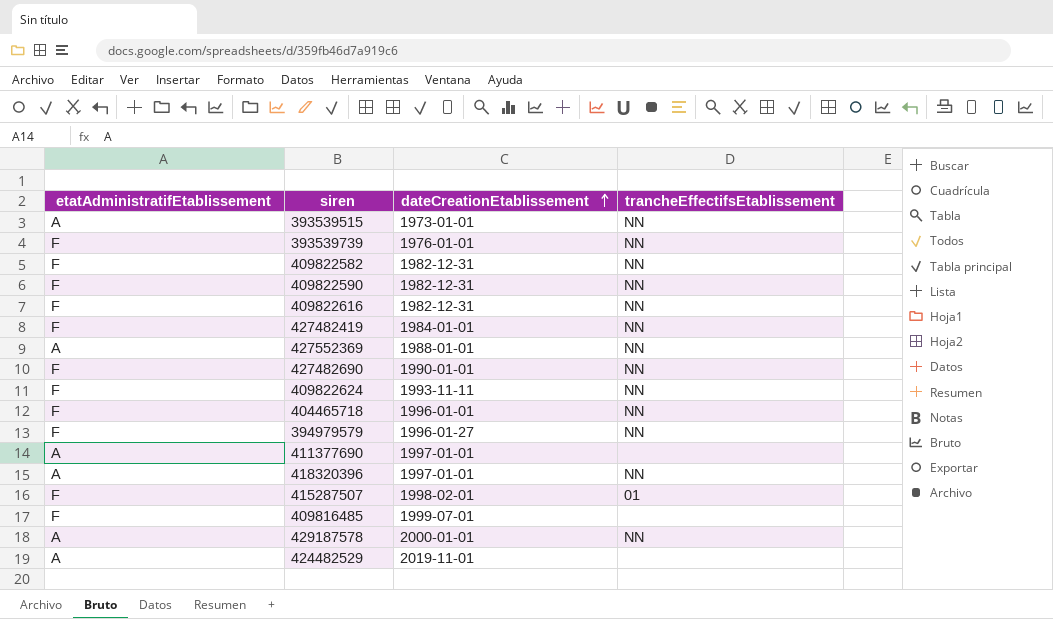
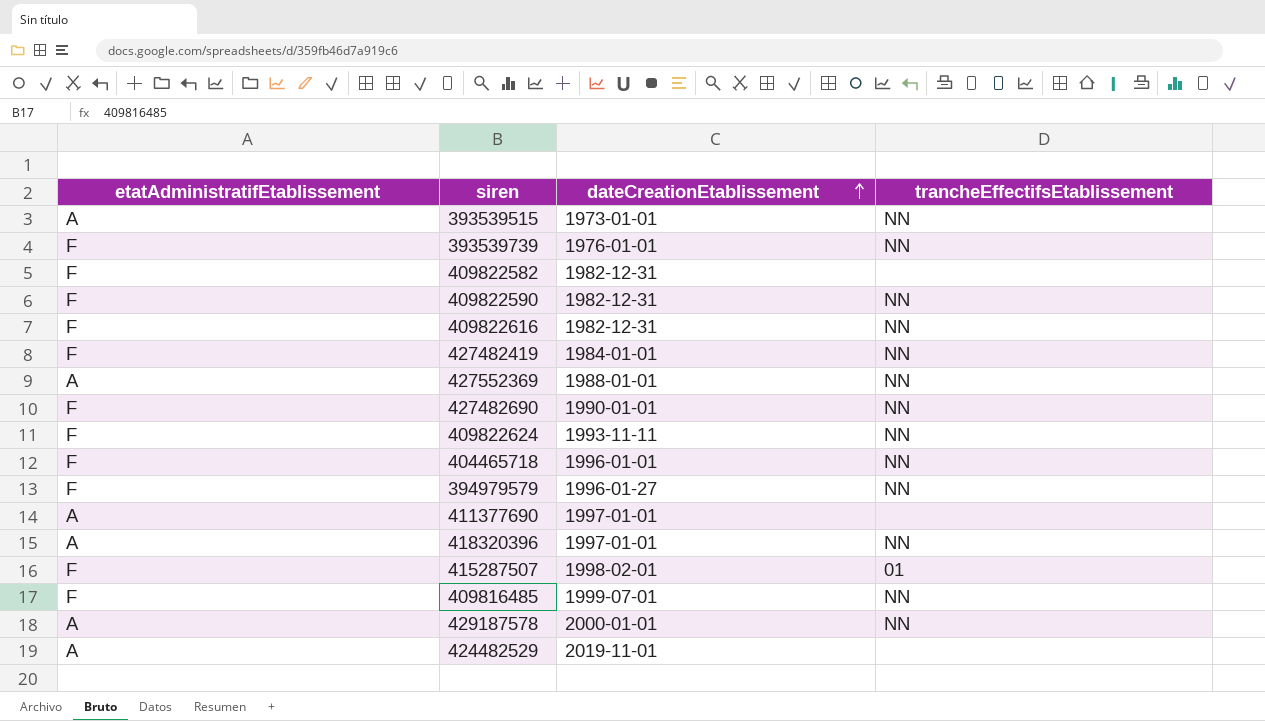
409822582 | trancheEffectifsEtablissement: NN -> none
409816485 | trancheEffectifsEtablissement: none -> NN

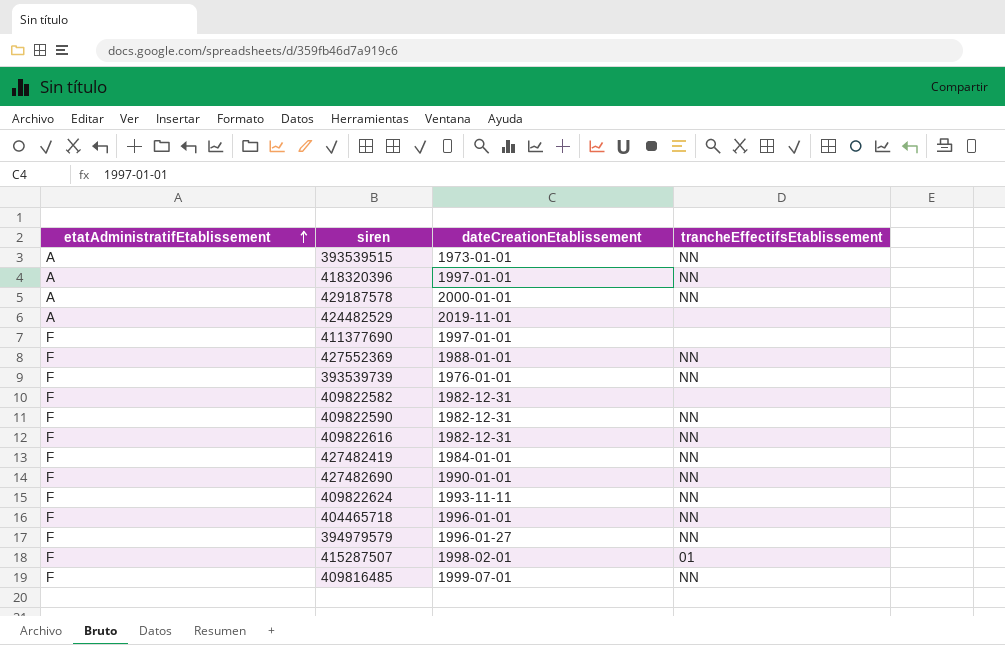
row order: dateCreationEtablissement ascending -> etatAdministratifEtablissement ascending
411377690 | etatAdministratifEtablissement: A -> F
427552369 | etatAdministratifEtablissement: A -> F

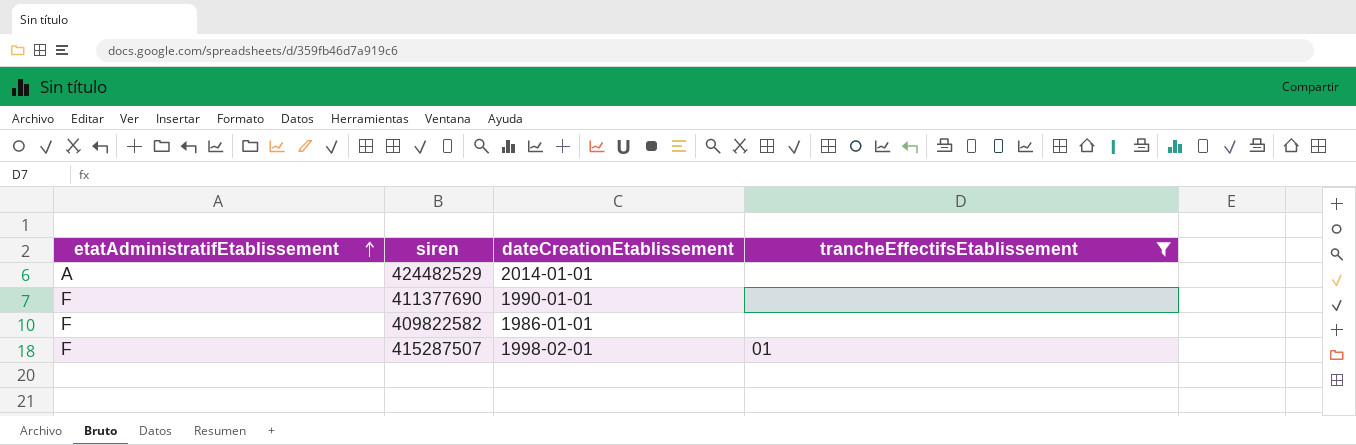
filter: none -> trancheEffectifsEtablissement != NN
424482529 | dateCreationEtablissement: 2019-11-01 -> 2014-01-01
411377690 | dateCreationEtablissement: 1997-01-01 -> 1990-01-01
409822582 | dateCreationEtablissement: 1982-12-31 -> 1986-01-01

